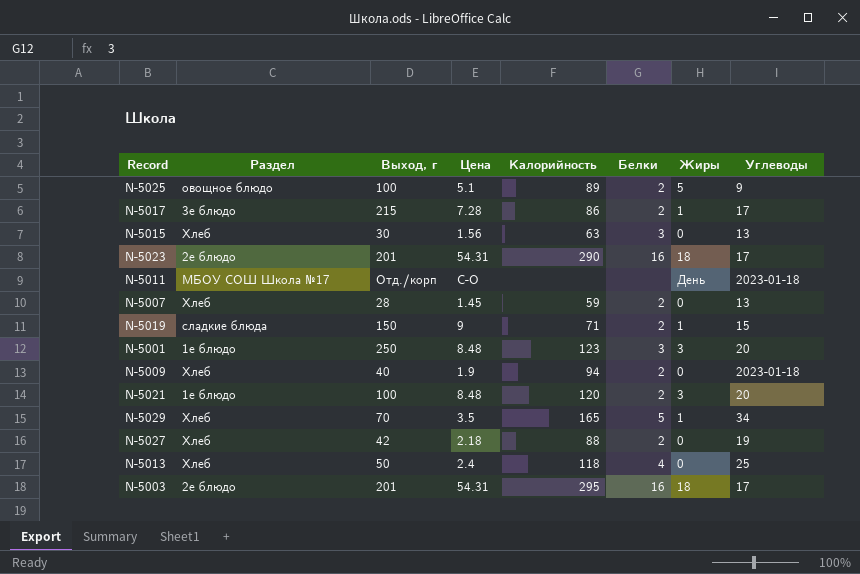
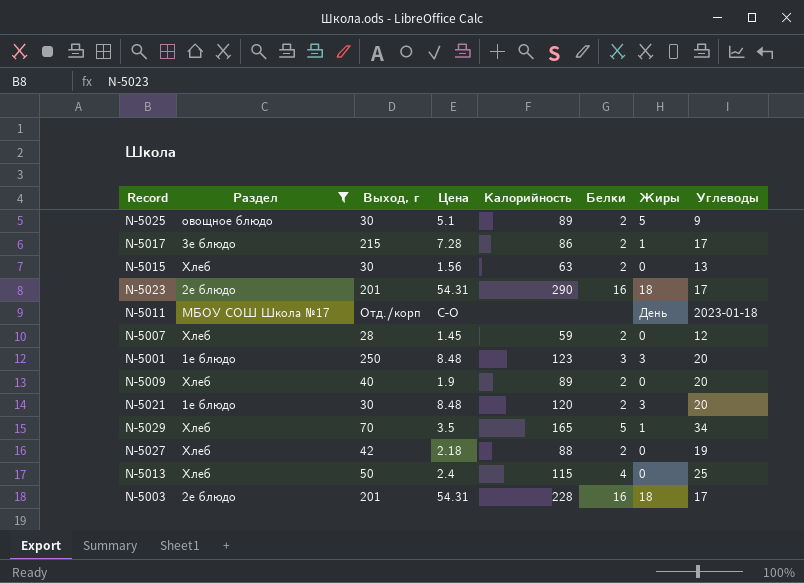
filter: none -> Раздел != сладкие блюда
N-5025 | Выход, г: 100 -> 30
N-5015 | Белки: 3 -> 2
N-5007 | Углеводы: 13 -> 12
N-5009 | Калорийность: 94 -> 89
N-5009 | Углеводы: 2023-01-18 -> 20
N-5021 | Выход, г: 100 -> 30
N-5013 | Калорийность: 118 -> 115
N-5003 | Калорийность: 295 -> 228

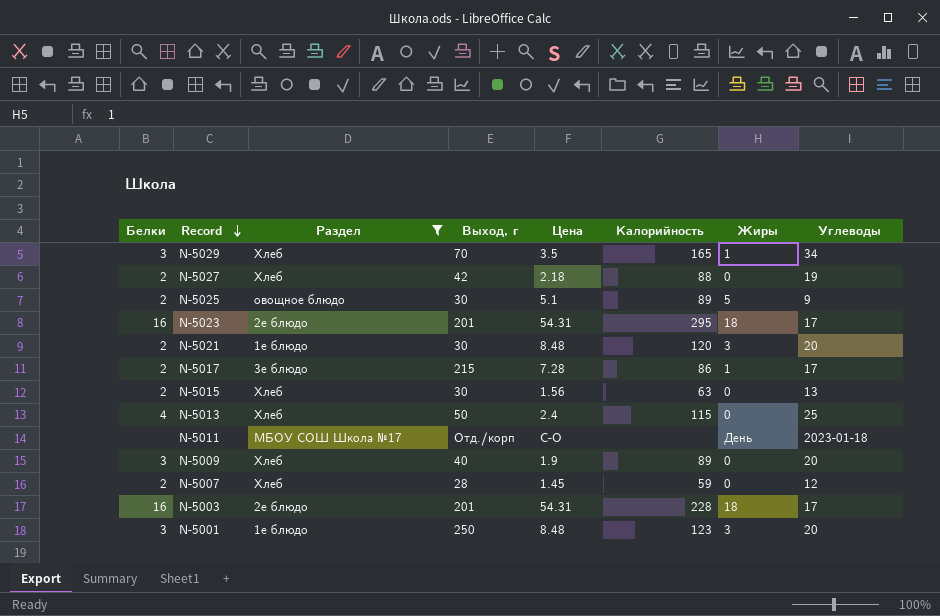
row order: none -> Record descending
column Белки | position: 6 -> 1
N-5029 | Белки: 5 -> 3
N-5023 | Калорийность: 290 -> 295
N-5009 | Белки: 2 -> 3

